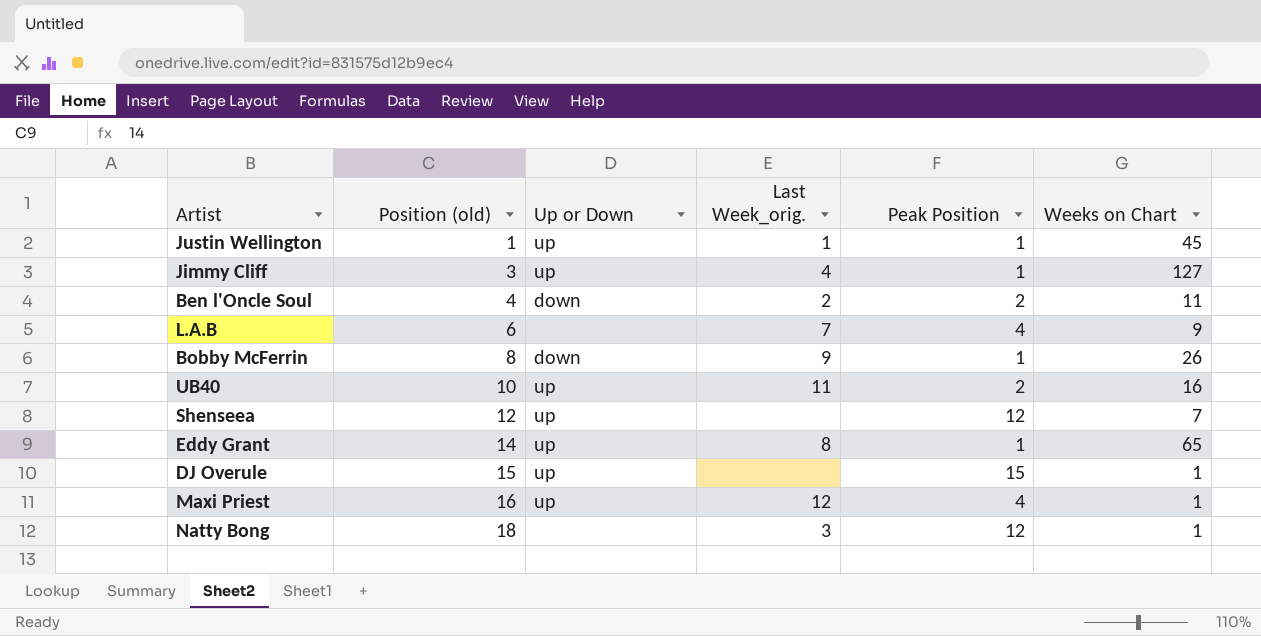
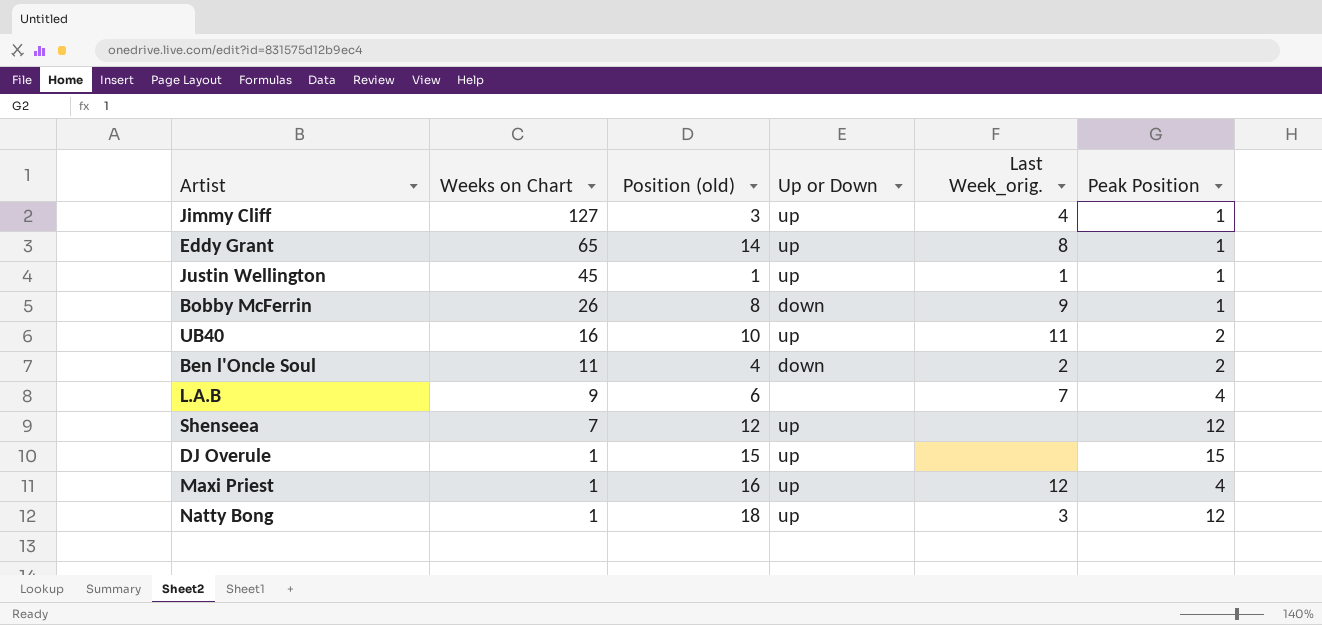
row order: Position (old) ascending -> Weeks on Chart descending
column Weeks on Chart | position: 6 -> 2
Natty Bong | Up or Down: none -> up

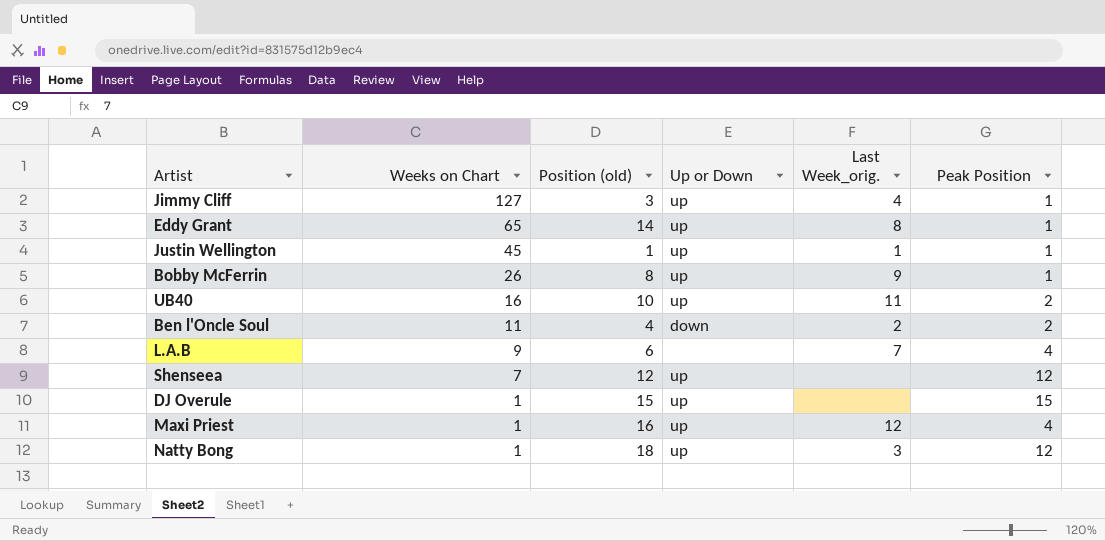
Bobby McFerrin | Up or Down: down -> up

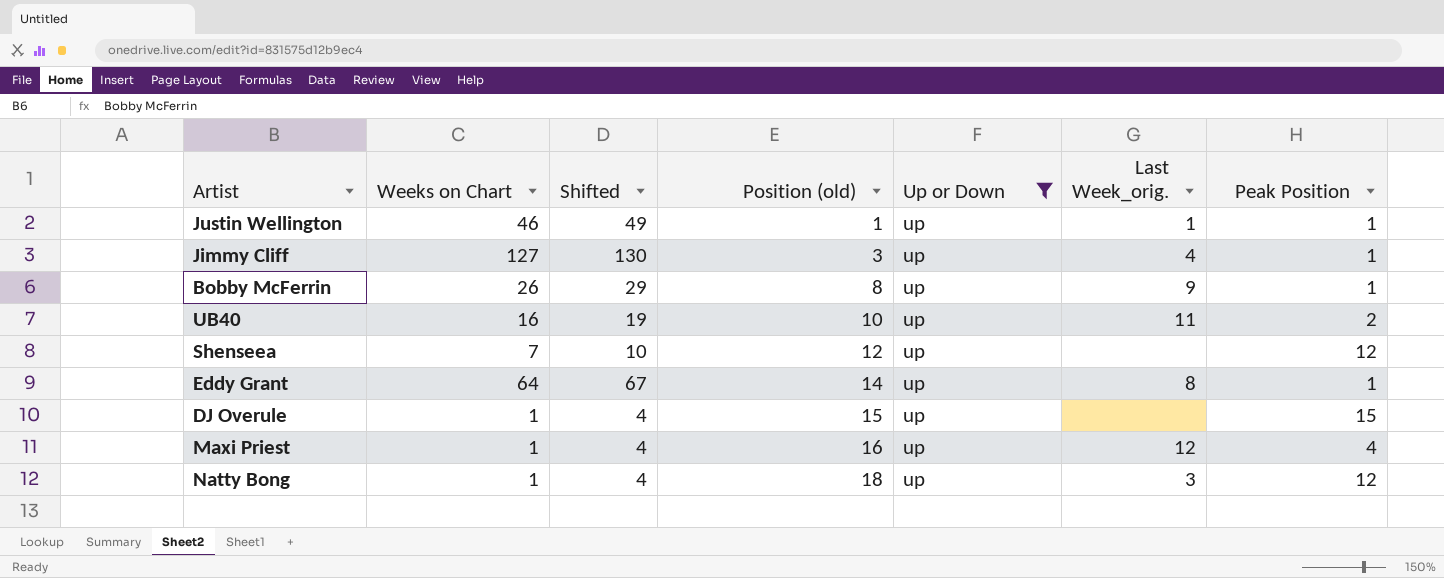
filter: none -> Up or Down = up
row order: Weeks on Chart descending -> Position (old) ascending
column Shifted | formula: none -> [Weeks on Chart] + 3
Justin Wellington | Weeks on Chart: 45 -> 46
Eddy Grant | Weeks on Chart: 65 -> 64

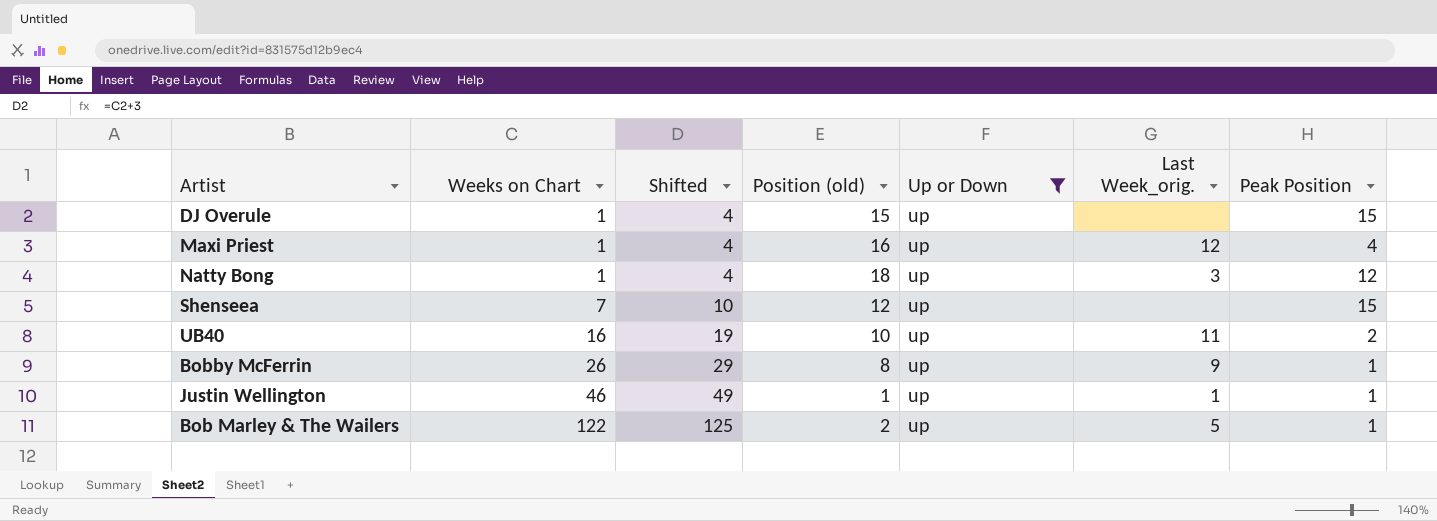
row order: Position (old) ascending -> Weeks on Chart ascending
row Jimmy Cliff: 127 | 130 | 3 | up | 4 | 1 -> none
row Eddy Grant: 64 | 67 | 14 | up | 8 | 1 -> none
Shenseea | Peak Position: 12 -> 15
row Bob Marley & The Wailers: none -> 122 | 125 | 2 | up | 5 | 1

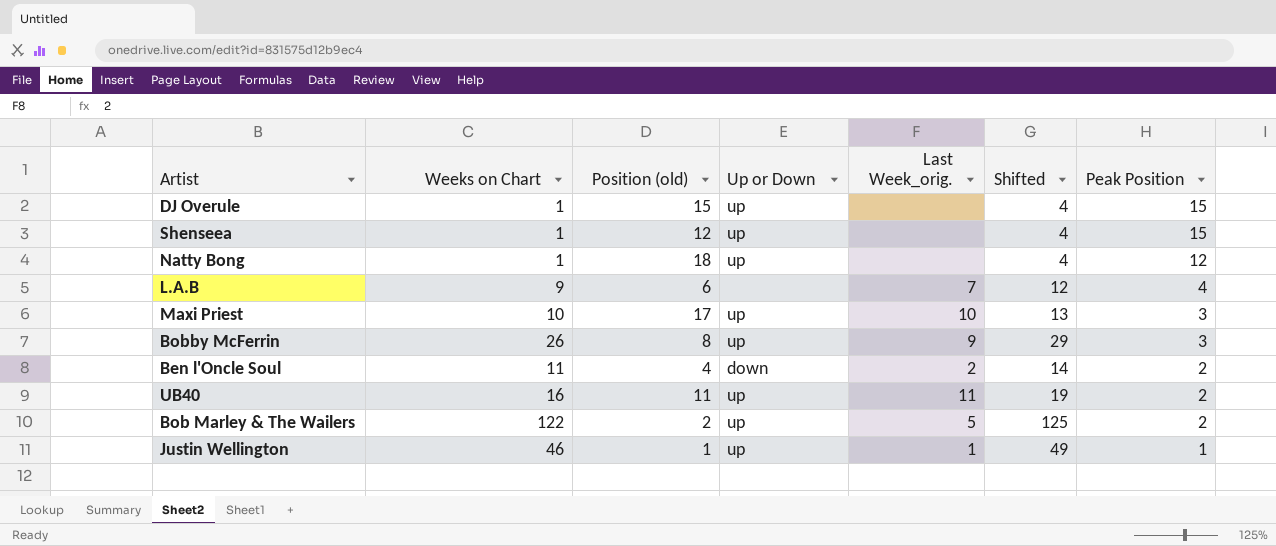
filter: Up or Down = up -> none
row order: Weeks on Chart ascending -> Peak Position descending
column Shifted | position: 3 -> 6
Shenseea | Weeks on Chart: 7 -> 1
Shenseea | Shifted: 10 -> 4
Natty Bong | Last Week_orig.: 3 -> none
Maxi Priest | Weeks on Chart: 1 -> 10
Maxi Priest | Position (old): 16 -> 17
Maxi Priest | Last Week_orig.: 12 -> 10
Maxi Priest | Shifted: 4 -> 13
Maxi Priest | Peak Position: 4 -> 3
Bobby McFerrin | Peak Position: 1 -> 3
UB40 | Position (old): 10 -> 11
Bob Marley & The Wailers | Peak Position: 1 -> 2

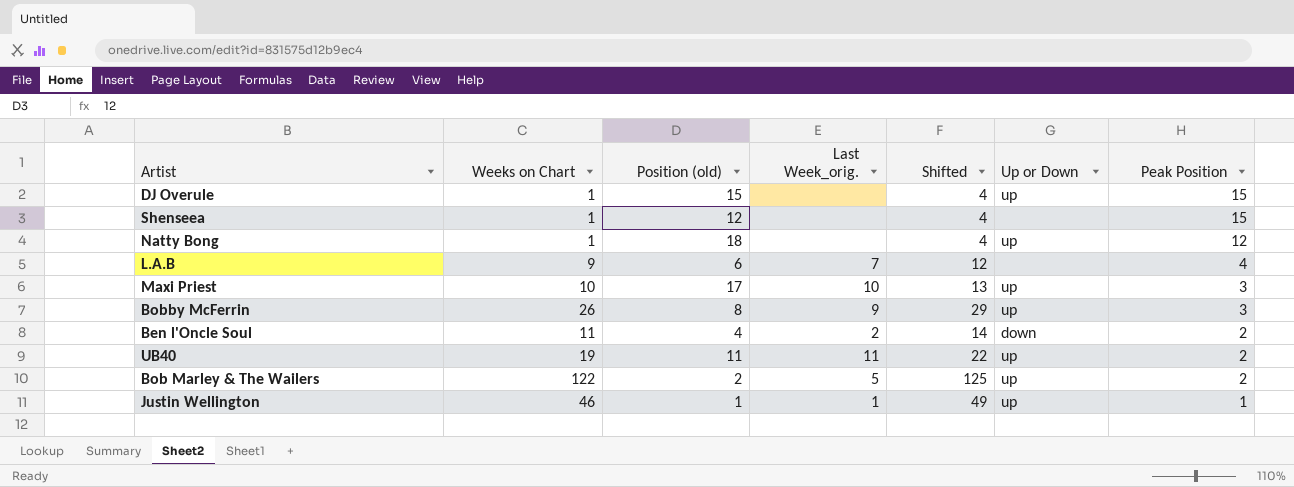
column Up or Down | position: 4 -> 6
Shenseea | Up or Down: up -> none
UB40 | Weeks on Chart: 16 -> 19
UB40 | Shifted: 19 -> 22

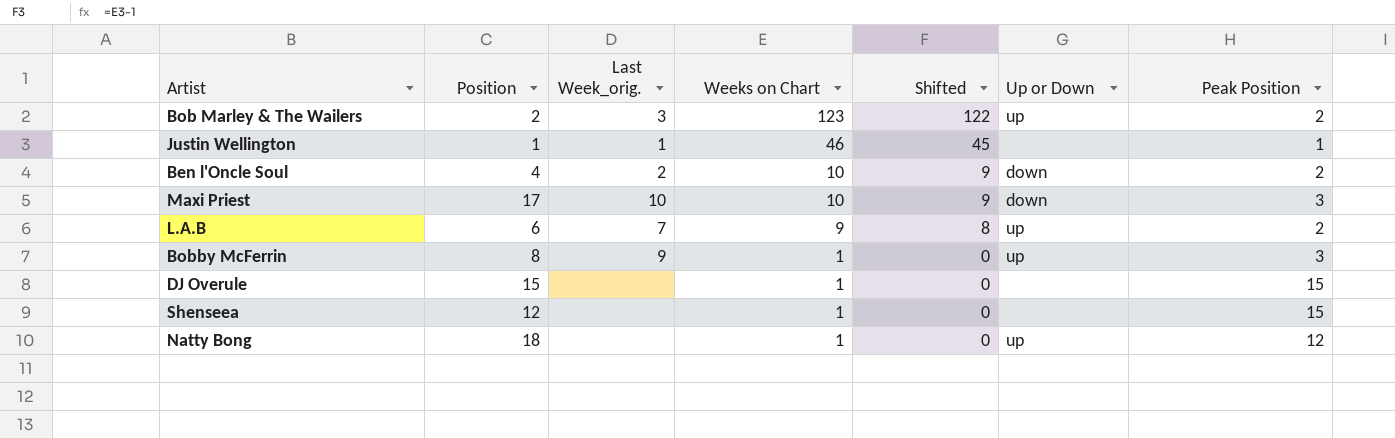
row order: Peak Position descending -> Weeks on Chart descending
column name: Position (old) -> Position
column Weeks on Chart | position: 2 -> 4
column Shifted | formula: [Weeks on Chart] + 3 -> [Weeks on Chart] - 1
row UB40: 19 | 11 | 11 | 22 | up | 2 -> none
Bob Marley & The Wailers | Last Week_orig.: 5 -> 3
Bob Marley & The Wailers | Weeks on Chart: 122 -> 123
Justin Wellington | Up or Down: up -> none
Ben l'Oncle Soul | Weeks on Chart: 11 -> 10
Maxi Priest | Up or Down: up -> down
L.A.B | Up or Down: none -> up
L.A.B | Peak Position: 4 -> 2
Bobby McFerrin | Weeks on Chart: 26 -> 1
DJ Overule | Up or Down: up -> none

